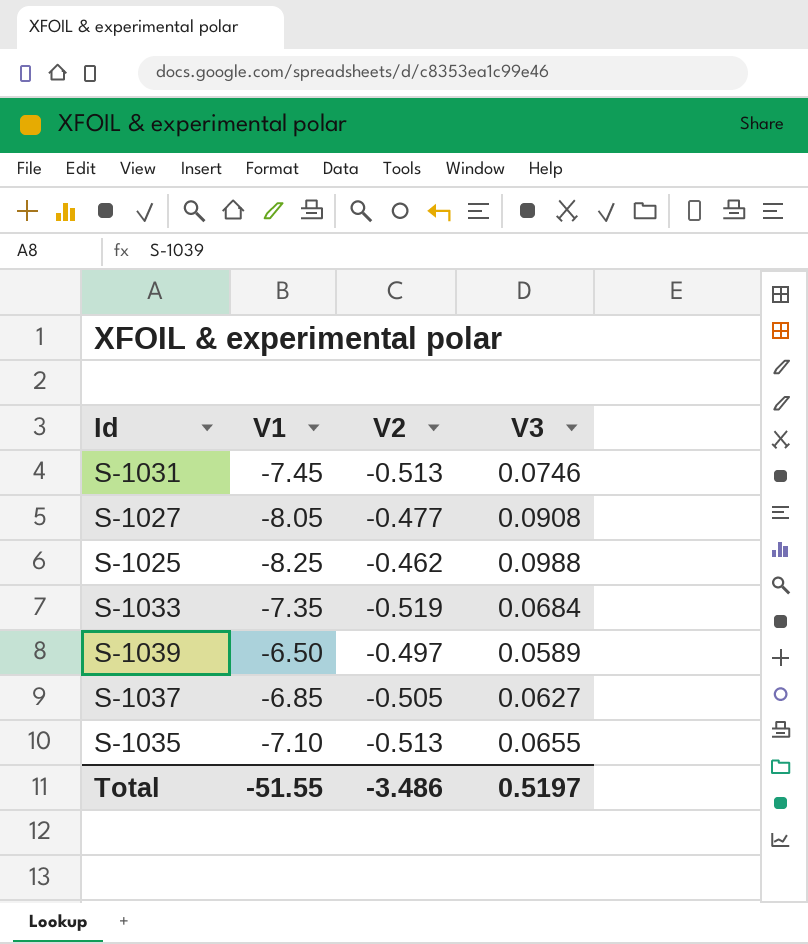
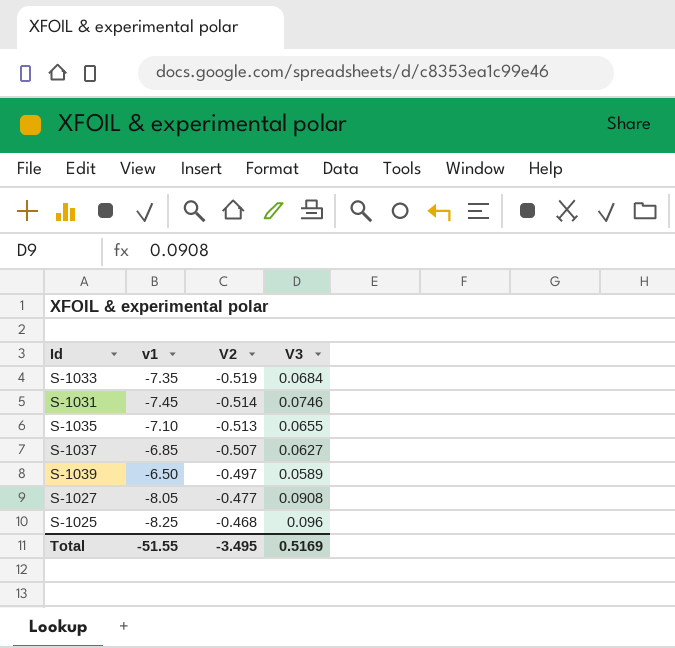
row order: none -> V2 ascending
column name: V1 -> v1
S-1031 | V2: -0.513 -> -0.514
S-1037 | V2: -0.505 -> -0.507
S-1025 | V2: -0.462 -> -0.468
S-1025 | V3: 0.0988 -> 0.096
Total | V2: -3.486 -> -3.495
Total | V3: 0.5197 -> 0.5169

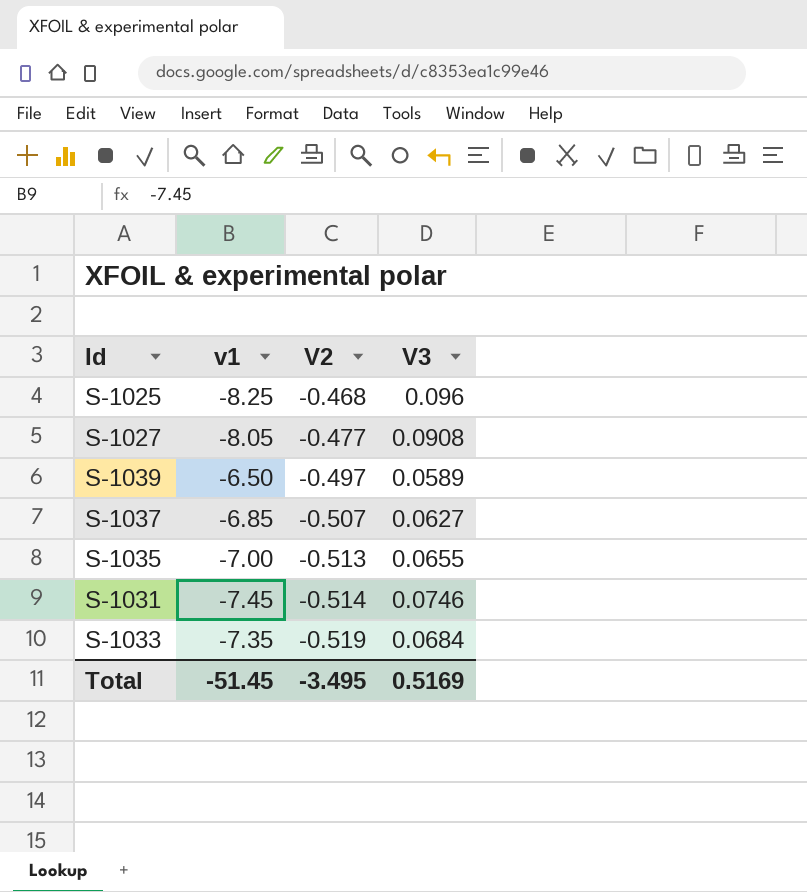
row order: V2 ascending -> V2 descending
S-1035 | v1: -7.10 -> -7.00
Total | v1: -51.55 -> -51.45

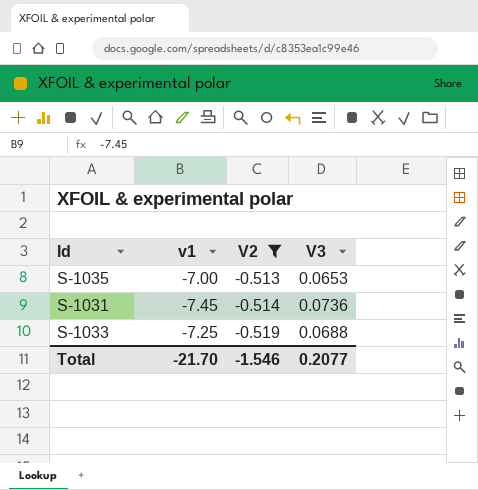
filter: none -> V2 <= -0.513
S-1035 | V3: 0.0655 -> 0.0653
S-1031 | V3: 0.0746 -> 0.0736
S-1033 | v1: -7.35 -> -7.25
S-1033 | V3: 0.0684 -> 0.0688
Total | v1: -51.45 -> -21.70
Total | V2: -3.495 -> -1.546
Total | V3: 0.5169 -> 0.2077

